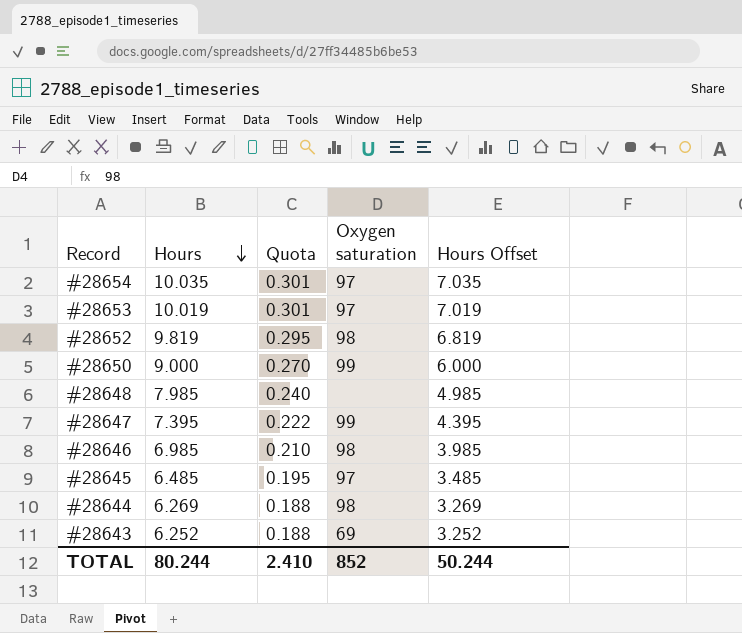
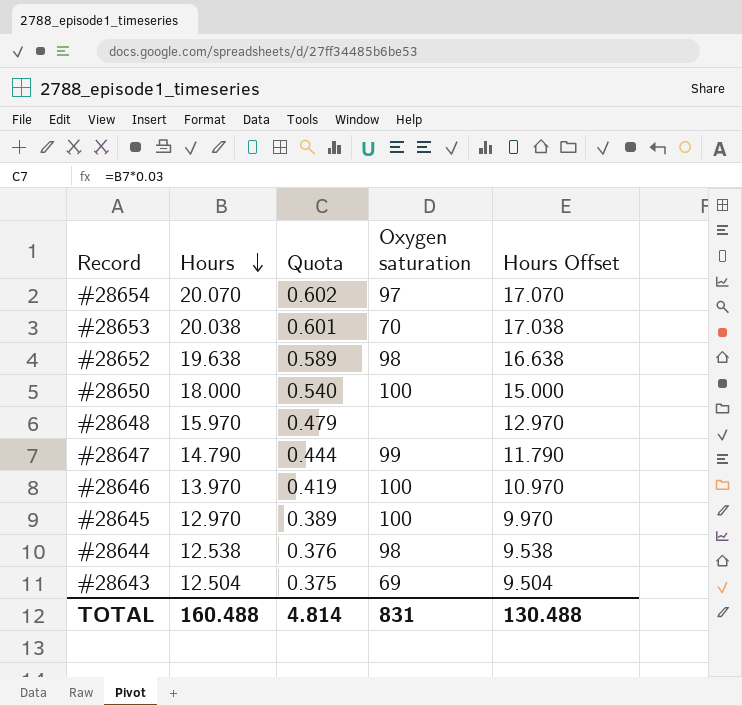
#28654 | Hours: 10.035 -> 20.070
#28654 | Quota: 0.301 -> 0.602
#28654 | Hours Offset: 7.035 -> 17.070
#28653 | Hours: 10.019 -> 20.038
#28653 | Quota: 0.301 -> 0.601
#28653 | Oxygen saturation: 97 -> 70
#28653 | Hours Offset: 7.019 -> 17.038
#28652 | Hours: 9.819 -> 19.638
#28652 | Quota: 0.295 -> 0.589
#28652 | Hours Offset: 6.819 -> 16.638
#28650 | Hours: 9.000 -> 18.000
#28650 | Quota: 0.270 -> 0.540
#28650 | Oxygen saturation: 99 -> 100
#28650 | Hours Offset: 6.000 -> 15.000
#28648 | Hours: 7.985 -> 15.970
#28648 | Quota: 0.240 -> 0.479
#28648 | Hours Offset: 4.985 -> 12.970
#28647 | Hours: 7.395 -> 14.790
#28647 | Quota: 0.222 -> 0.444
#28647 | Hours Offset: 4.395 -> 11.790
#28646 | Hours: 6.985 -> 13.970
#28646 | Quota: 0.210 -> 0.419
#28646 | Oxygen saturation: 98 -> 100
#28646 | Hours Offset: 3.985 -> 10.970
#28645 | Hours: 6.485 -> 12.970
#28645 | Quota: 0.195 -> 0.389
#28645 | Oxygen saturation: 97 -> 100
#28645 | Hours Offset: 3.485 -> 9.970
#28644 | Hours: 6.269 -> 12.538
#28644 | Quota: 0.188 -> 0.376
#28644 | Hours Offset: 3.269 -> 9.538
#28643 | Hours: 6.252 -> 12.504
#28643 | Quota: 0.188 -> 0.375
#28643 | Hours Offset: 3.252 -> 9.504
TOTAL | Hours: 80.244 -> 160.488
TOTAL | Quota: 2.410 -> 4.814
TOTAL | Oxygen saturation: 852 -> 831
TOTAL | Hours Offset: 50.244 -> 130.488

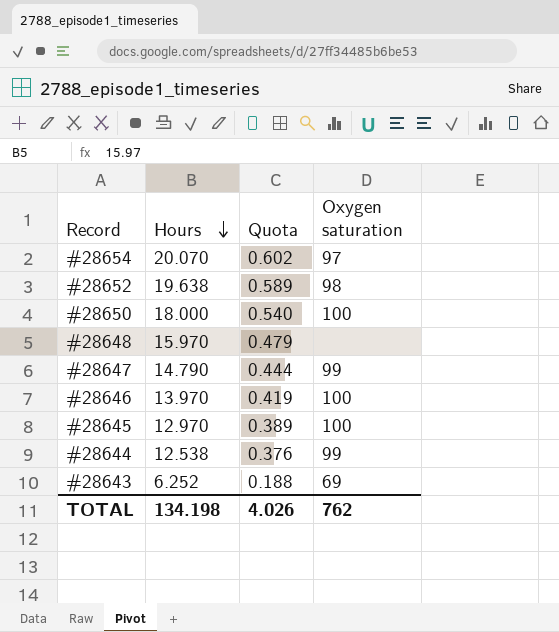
column Hours Offset | formula: [Hours] - 3 -> none
row #28653: 20.038 | 0.601 | 70 | 17.038 -> none
#28644 | Oxygen saturation: 98 -> 99
#28643 | Hours: 12.504 -> 6.252
#28643 | Quota: 0.375 -> 0.188
TOTAL | Hours: 160.488 -> 134.198
TOTAL | Quota: 4.814 -> 4.026
TOTAL | Oxygen saturation: 831 -> 762

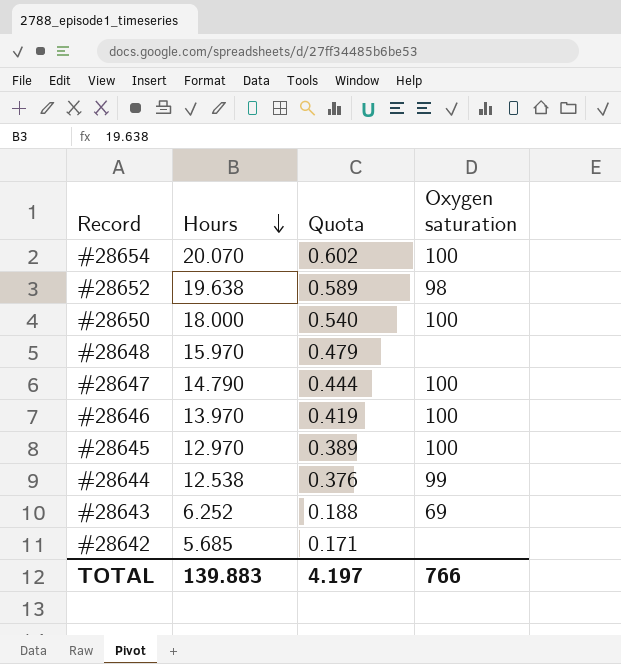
#28654 | Oxygen saturation: 97 -> 100
#28647 | Oxygen saturation: 99 -> 100
row #28642: none -> 5.685 | 0.171 | none
TOTAL | Hours: 134.198 -> 139.883
TOTAL | Quota: 4.026 -> 4.197
TOTAL | Oxygen saturation: 762 -> 766

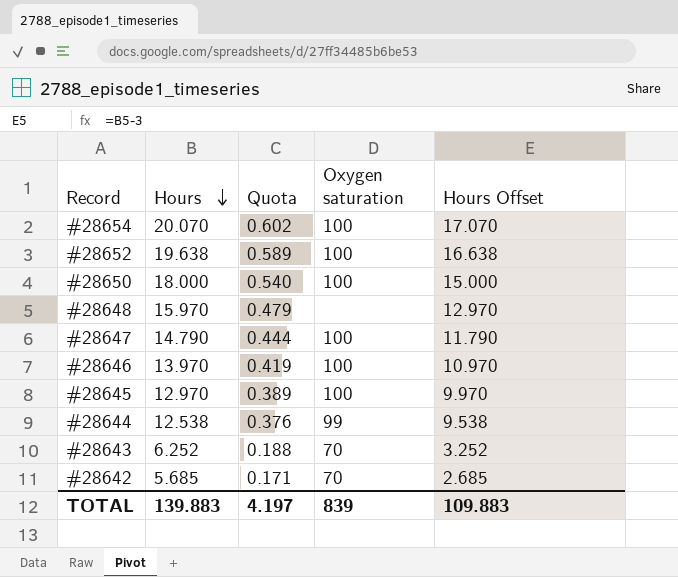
column Hours Offset | formula: none -> [Hours] - 3
#28652 | Oxygen saturation: 98 -> 100
#28643 | Oxygen saturation: 69 -> 70
#28642 | Oxygen saturation: none -> 70
TOTAL | Oxygen saturation: 766 -> 839

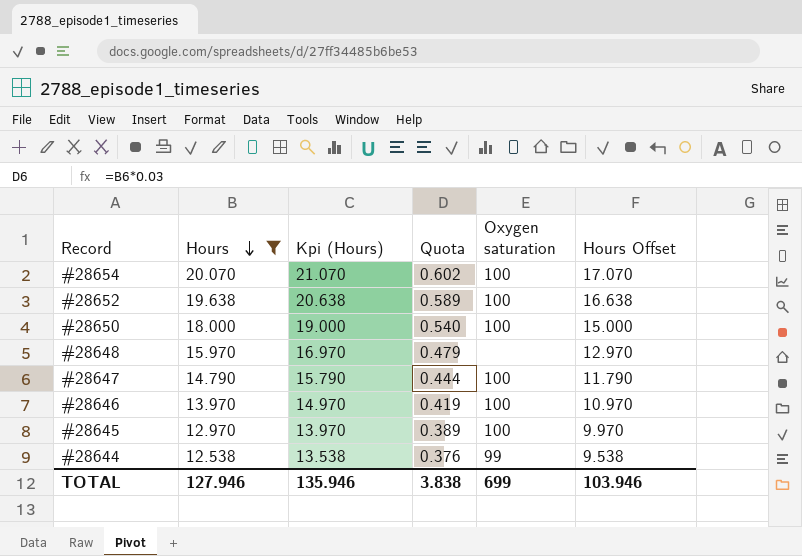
filter: none -> Hours >= 12.538
column Kpi (Hours) | formula: none -> [Hours] + 1
TOTAL | Hours: 139.883 -> 127.946
TOTAL | Quota: 4.197 -> 3.838
TOTAL | Oxygen saturation: 839 -> 699
TOTAL | Hours Offset: 109.883 -> 103.946

